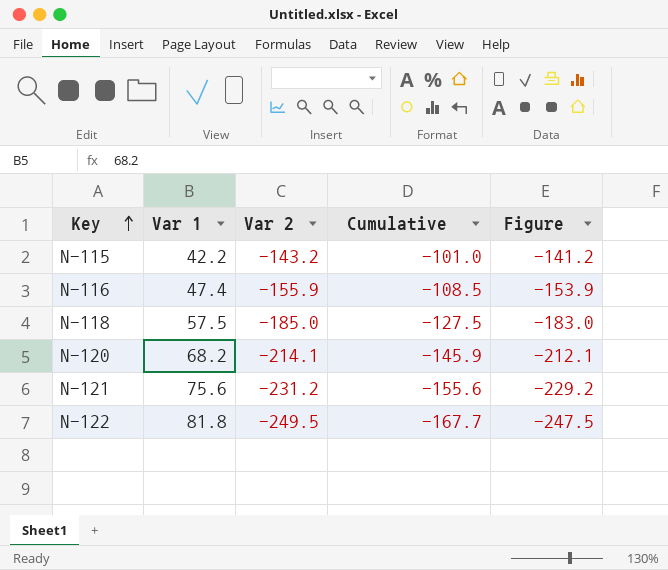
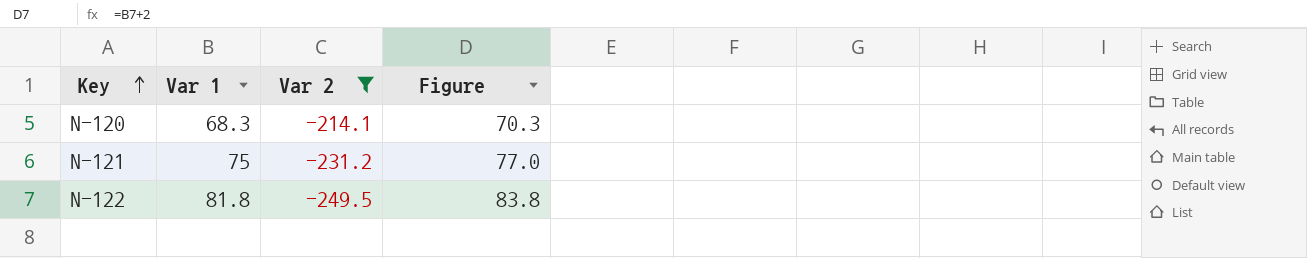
filter: none -> Var 2 <= -214.1
column Cumulative | formula: [Var 1] + [Var 2] -> none
column Figure | formula: [Var 2] + 2 -> [Var 1] + 2
N-120 | Var 1: 68.2 -> 68.3
N-121 | Var 1: 75.6 -> 75

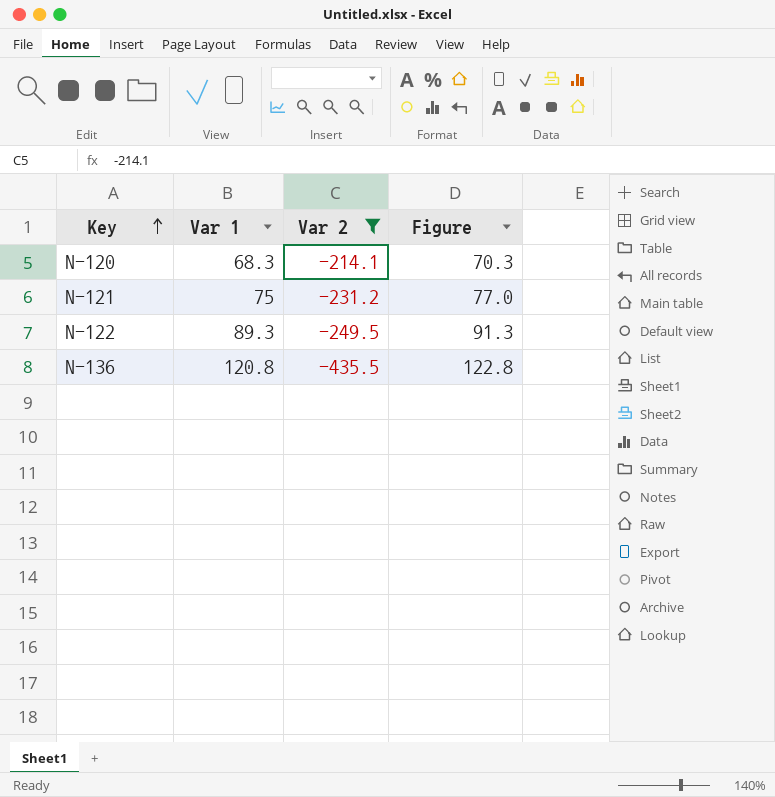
N-122 | Var 1: 81.8 -> 89.3
N-122 | Figure: 83.8 -> 91.3
row N-136: none -> 120.8 | -435.5 | 122.8

